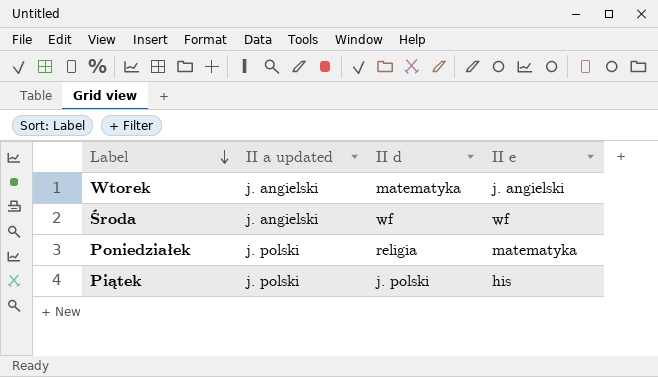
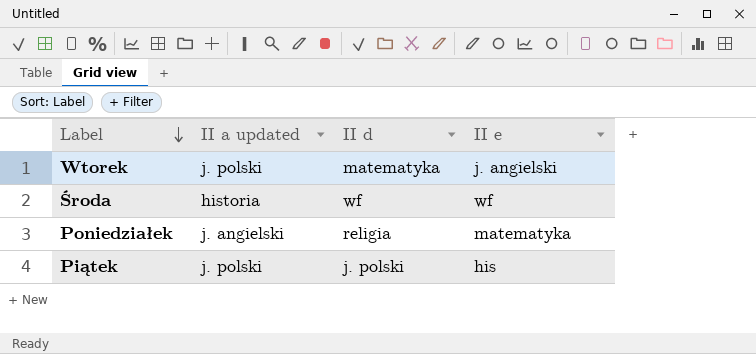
Wtorek | II a updated: j. angielski -> j. polski
Środa | II a updated: j. angielski -> historia
Poniedziałek | II a updated: j. polski -> j. angielski

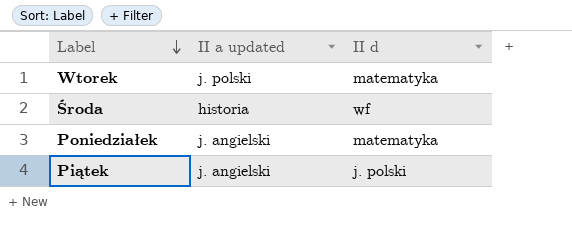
column II e | position: 4 -> none
Poniedziałek | II d: religia -> matematyka
Piątek | II a updated: j. polski -> j. angielski

